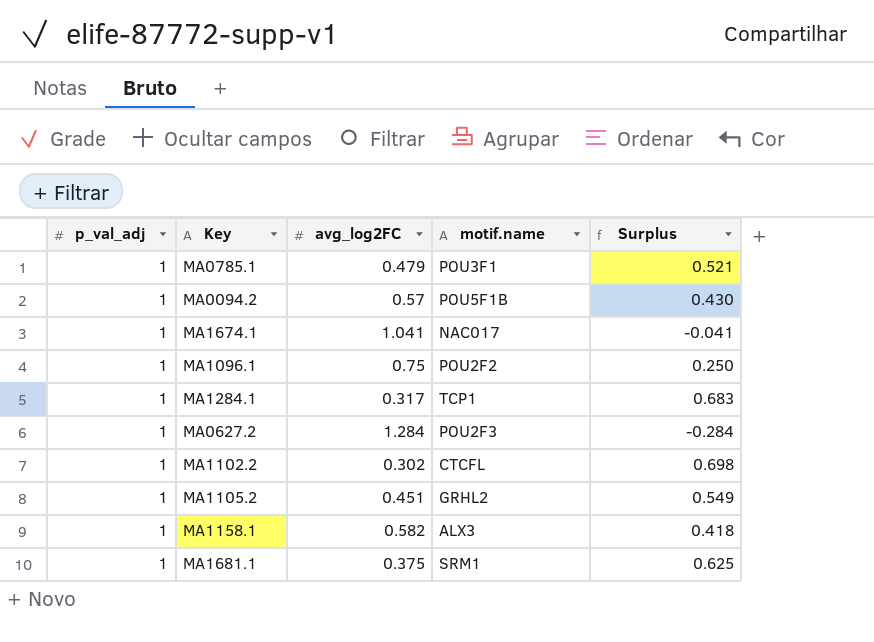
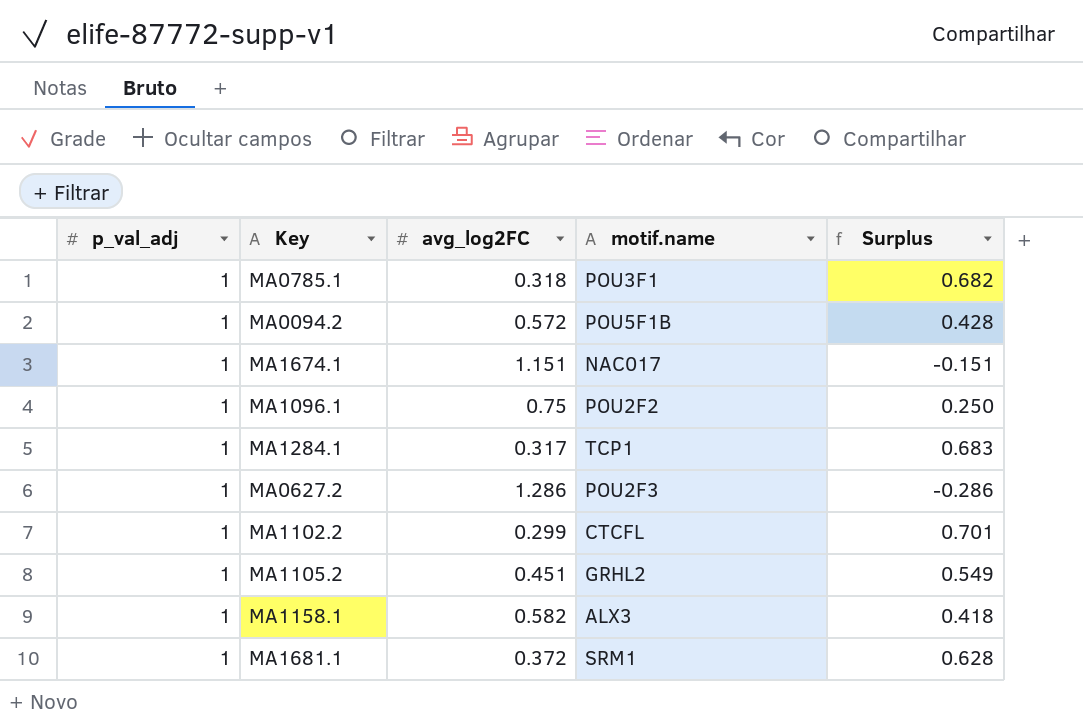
MA0785.1 | avg_log2FC: 0.479 -> 0.318
MA0785.1 | Surplus: 0.521 -> 0.682
MA0094.2 | avg_log2FC: 0.57 -> 0.572
MA0094.2 | Surplus: 0.430 -> 0.428
MA1674.1 | avg_log2FC: 1.041 -> 1.151
MA1674.1 | Surplus: -0.041 -> -0.151
MA0627.2 | avg_log2FC: 1.284 -> 1.286
MA0627.2 | Surplus: -0.284 -> -0.286
MA1102.2 | avg_log2FC: 0.302 -> 0.299
MA1102.2 | Surplus: 0.698 -> 0.701
MA1681.1 | avg_log2FC: 0.375 -> 0.372
MA1681.1 | Surplus: 0.625 -> 0.628

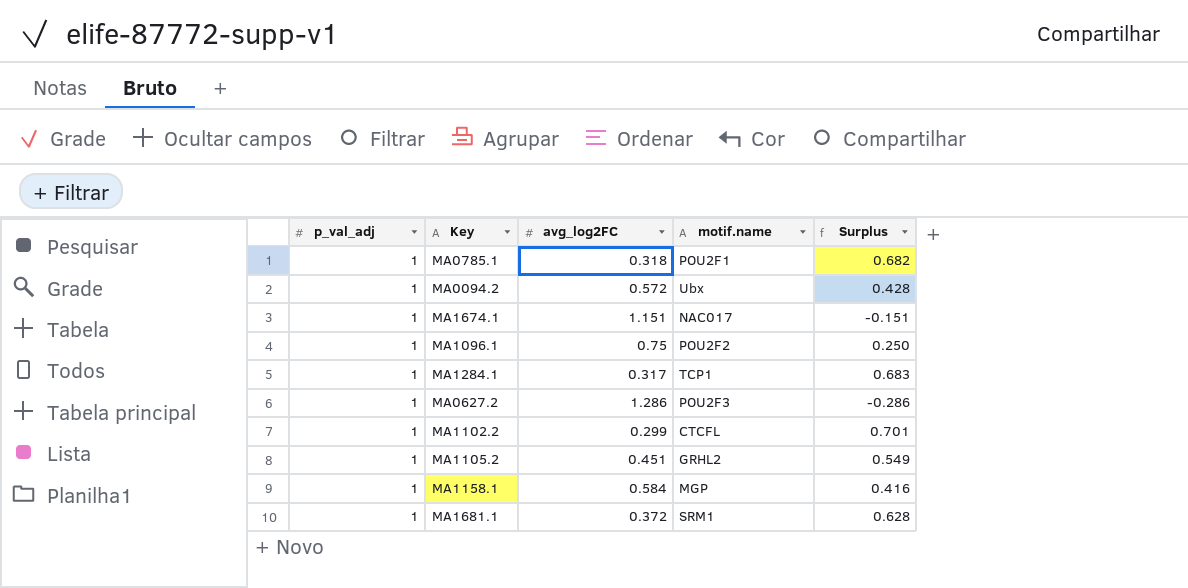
MA0785.1 | motif.name: POU3F1 -> POU2F1
MA0094.2 | motif.name: POU5F1B -> Ubx
MA1158.1 | avg_log2FC: 0.582 -> 0.584
MA1158.1 | motif.name: ALX3 -> MGP
MA1158.1 | Surplus: 0.418 -> 0.416

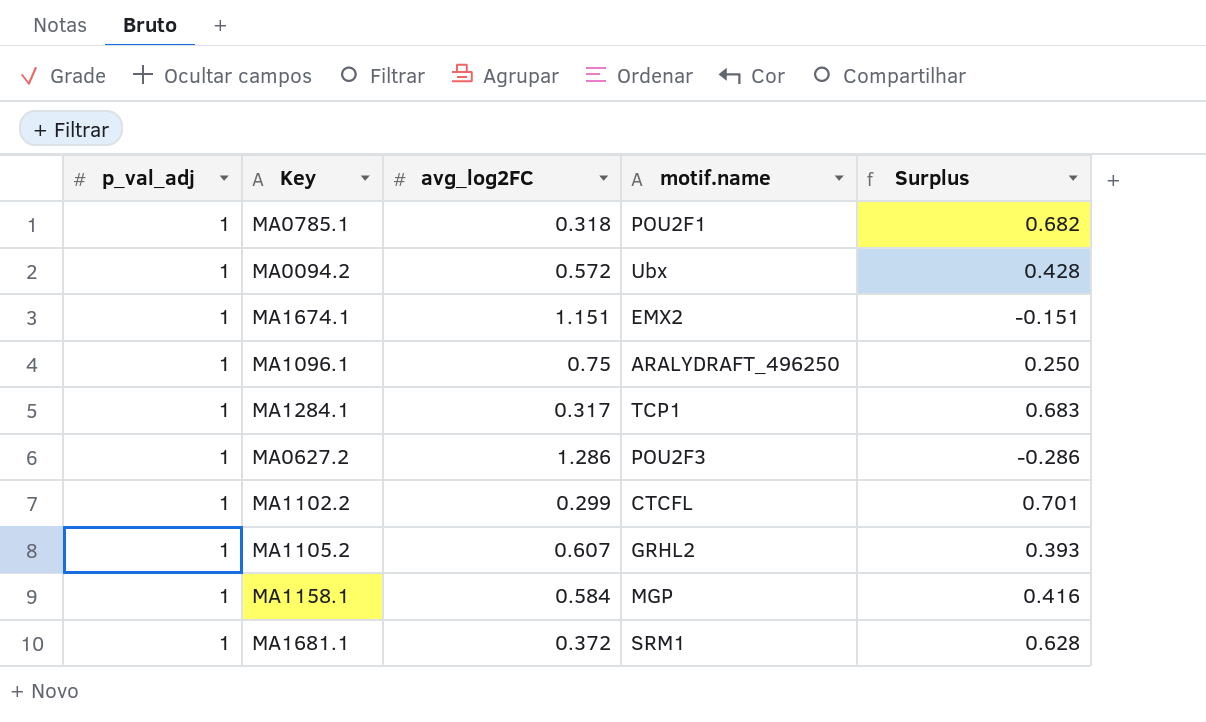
MA1674.1 | motif.name: NAC017 -> EMX2
MA1096.1 | motif.name: POU2F2 -> ARALYDRAFT_496250
MA1105.2 | avg_log2FC: 0.451 -> 0.607
MA1105.2 | Surplus: 0.549 -> 0.393

